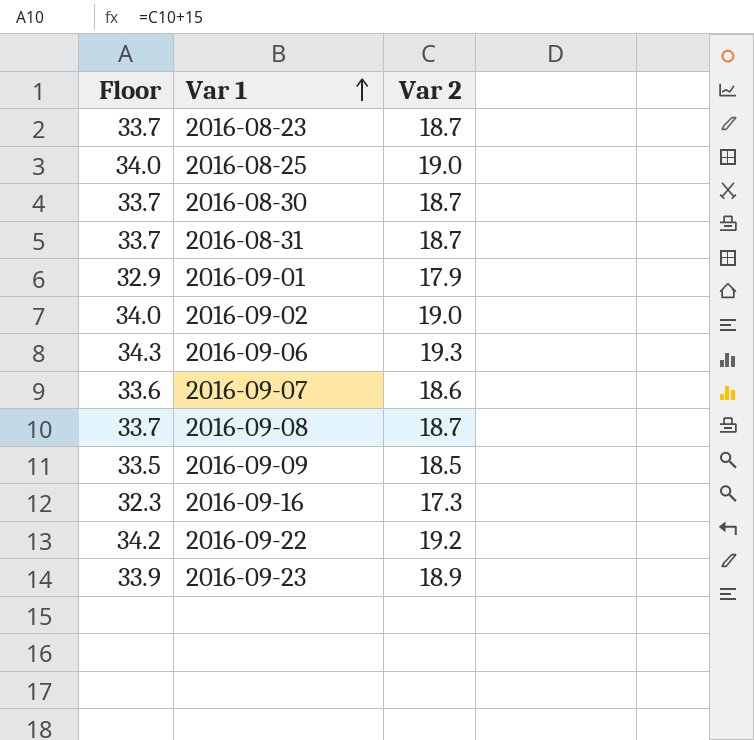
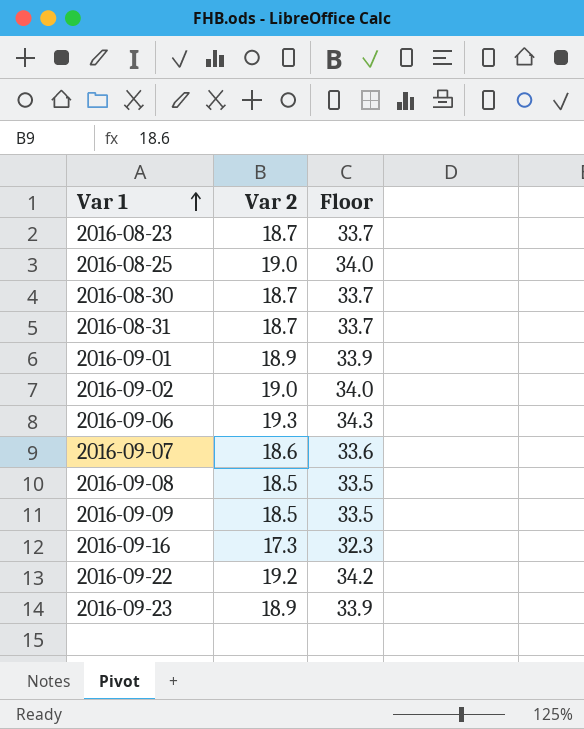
column Floor | position: 1 -> 3
2016-09-01 | Var 2: 17.9 -> 18.9
2016-09-01 | Floor: 32.9 -> 33.9
2016-09-08 | Var 2: 18.7 -> 18.5
2016-09-08 | Floor: 33.7 -> 33.5

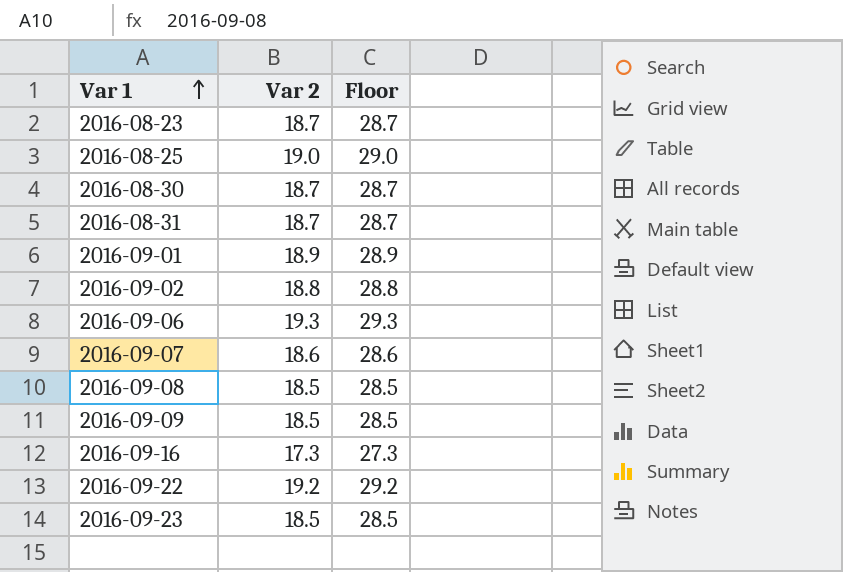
column Floor | formula: [Var 2] + 15 -> [Var 2] + 10
2016-09-02 | Var 2: 19.0 -> 18.8
2016-09-23 | Var 2: 18.9 -> 18.5

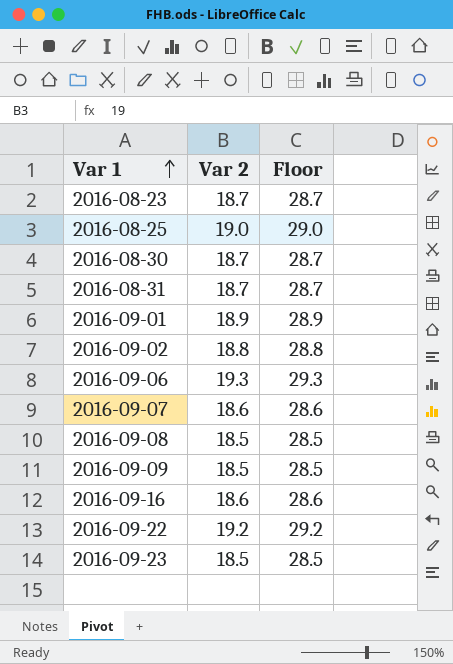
2016-09-16 | Var 2: 17.3 -> 18.6
2016-09-16 | Floor: 27.3 -> 28.6

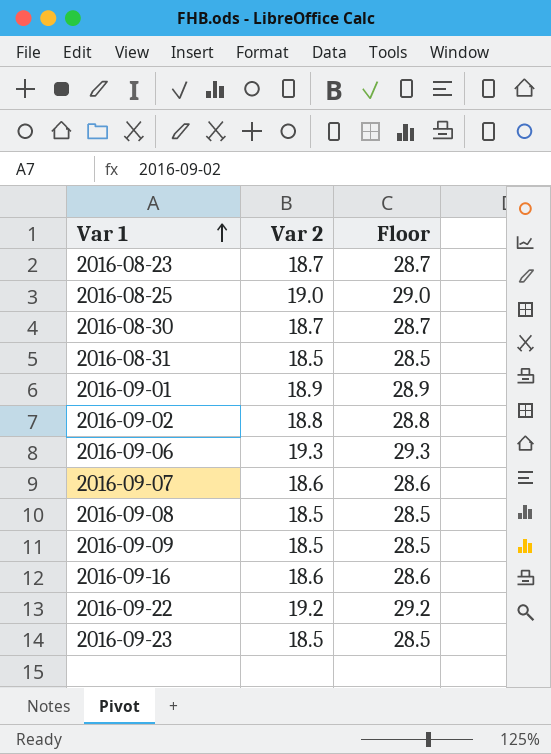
2016-08-31 | Var 2: 18.7 -> 18.5
2016-08-31 | Floor: 28.7 -> 28.5

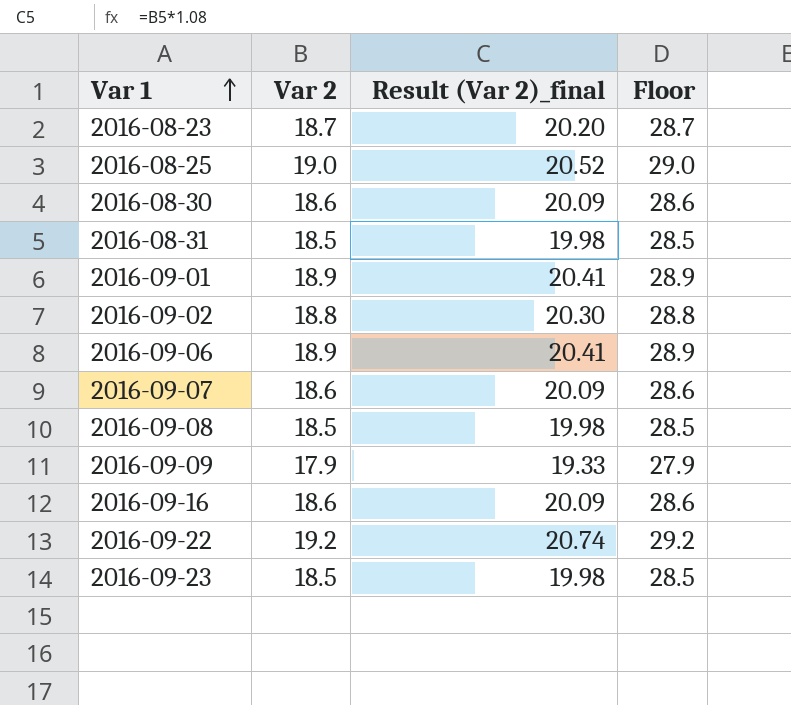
column Result (Var 2)_final | formula: none -> [Var 2] * 1.08
2016-08-30 | Var 2: 18.7 -> 18.6
2016-08-30 | Floor: 28.7 -> 28.6
2016-09-06 | Var 2: 19.3 -> 18.9
2016-09-06 | Floor: 29.3 -> 28.9
2016-09-09 | Var 2: 18.5 -> 17.9
2016-09-09 | Floor: 28.5 -> 27.9

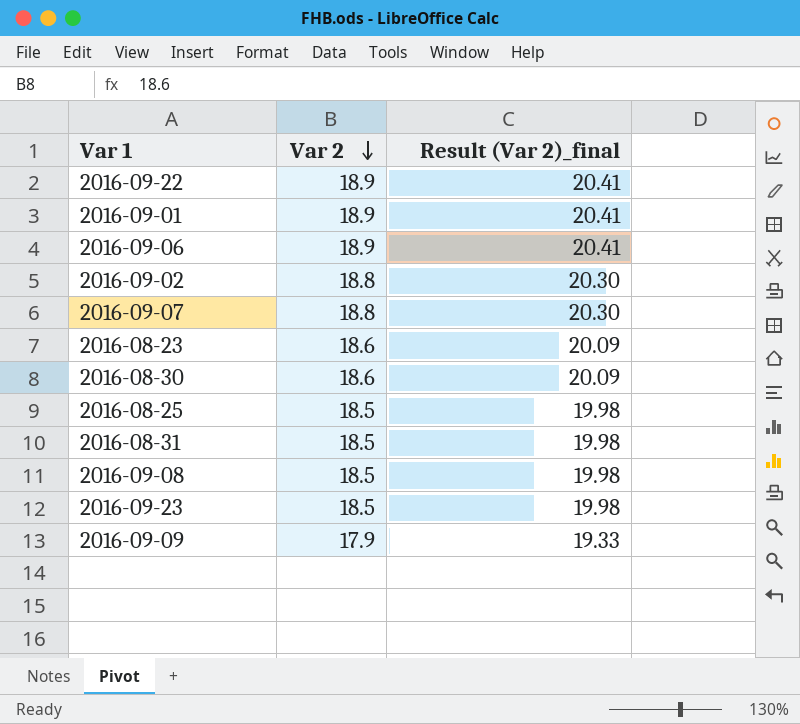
row order: Var 1 ascending -> Var 2 descending
column Floor | formula: [Var 2] + 10 -> none
row 2016-09-16: 18.6 | 20.09 | 28.6 -> none
2016-09-22 | Var 2: 19.2 -> 18.9
2016-09-22 | Result (Var 2)_final: 20.74 -> 20.41
2016-09-07 | Var 2: 18.6 -> 18.8
2016-09-07 | Result (Var 2)_final: 20.09 -> 20.30
2016-08-23 | Var 2: 18.7 -> 18.6
2016-08-23 | Result (Var 2)_final: 20.20 -> 20.09
2016-08-25 | Var 2: 19.0 -> 18.5
2016-08-25 | Result (Var 2)_final: 20.52 -> 19.98

